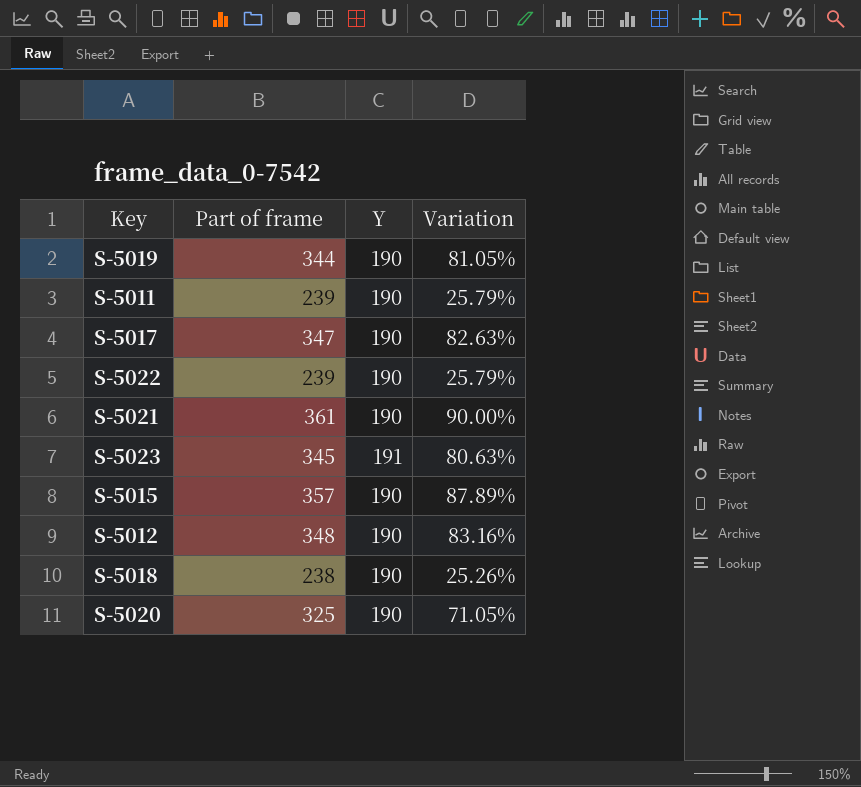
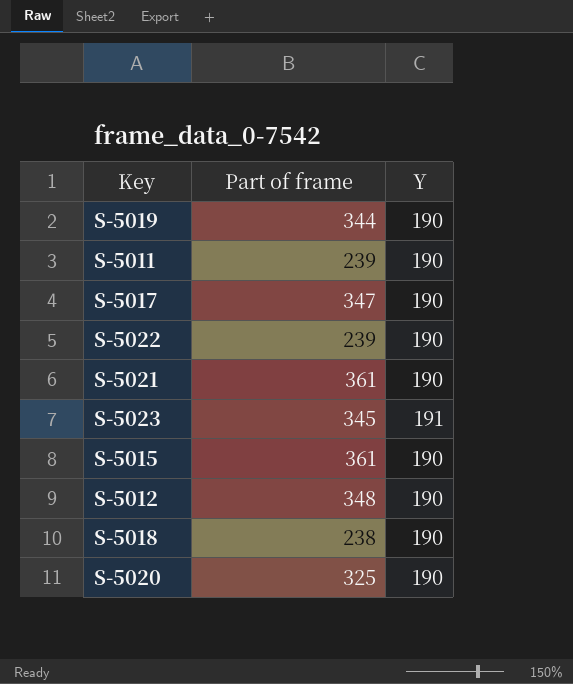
column Variation | formula: ([Part of frame] - [Y]) / [Y] -> none
S-5015 | Part of frame: 357 -> 361

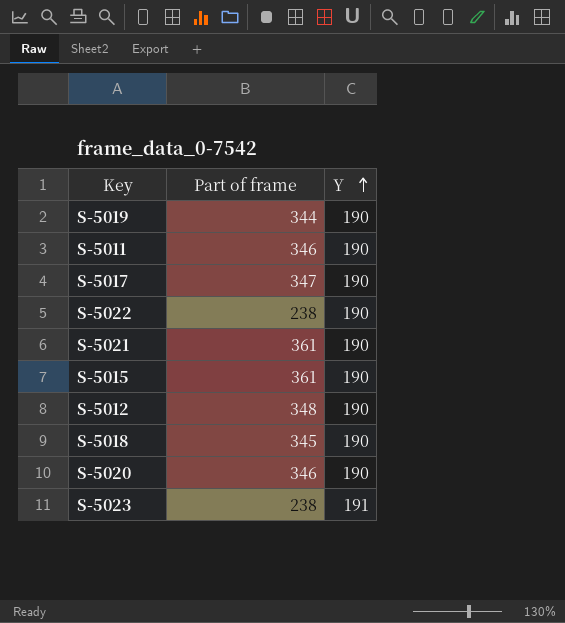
row order: none -> Y ascending
S-5011 | Part of frame: 239 -> 346
S-5022 | Part of frame: 239 -> 238
S-5018 | Part of frame: 238 -> 345
S-5020 | Part of frame: 325 -> 346
S-5023 | Part of frame: 345 -> 238

